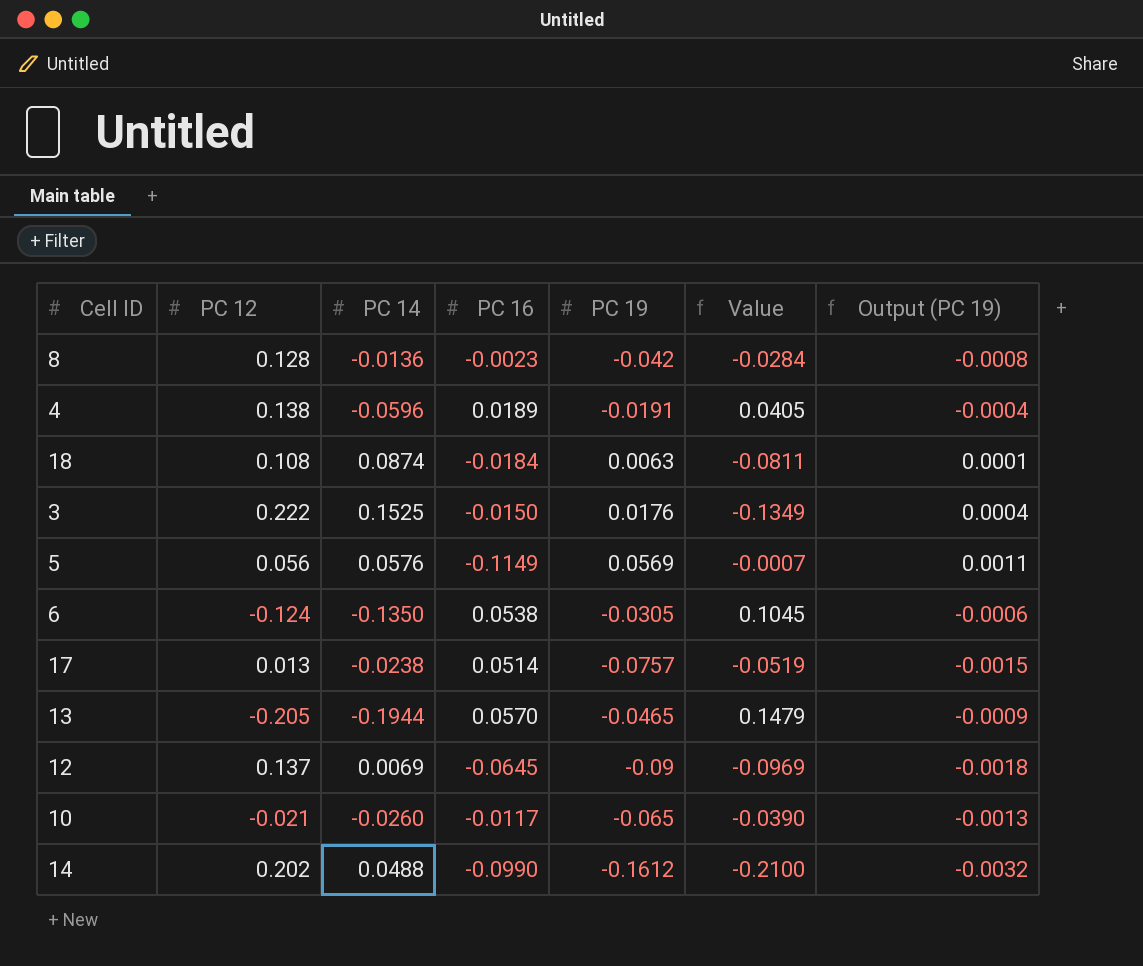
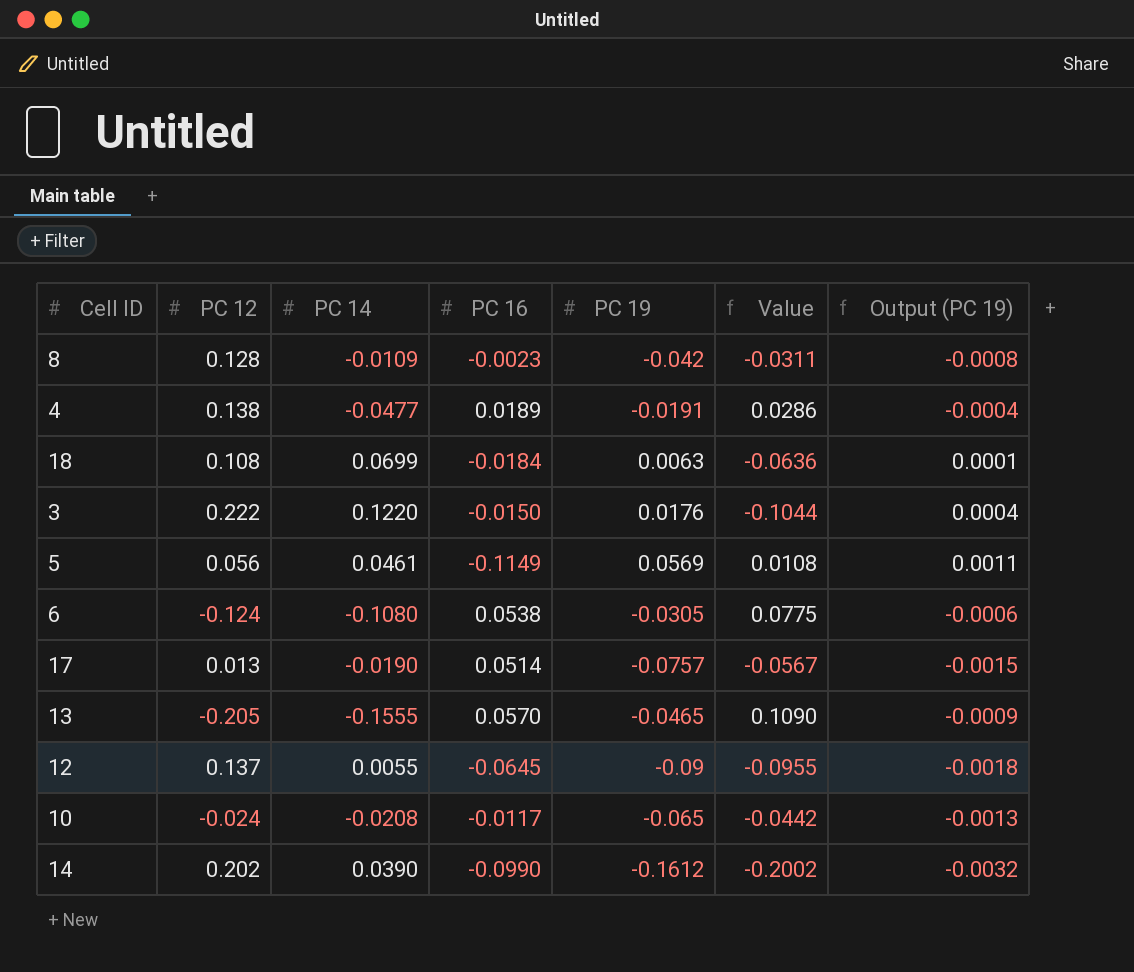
8 | PC 14: -0.0136 -> -0.0109
8 | Value: -0.0284 -> -0.0311
4 | PC 14: -0.0596 -> -0.0477
4 | Value: 0.0405 -> 0.0286
18 | PC 14: 0.0874 -> 0.0699
18 | Value: -0.0811 -> -0.0636
3 | PC 14: 0.1525 -> 0.1220
3 | Value: -0.1349 -> -0.1044
5 | PC 14: 0.0576 -> 0.0461
5 | Value: -0.0007 -> 0.0108
6 | PC 14: -0.1350 -> -0.1080
6 | Value: 0.1045 -> 0.0775
17 | PC 14: -0.0238 -> -0.0190
17 | Value: -0.0519 -> -0.0567
13 | PC 14: -0.1944 -> -0.1555
13 | Value: 0.1479 -> 0.1090
12 | PC 14: 0.0069 -> 0.0055
12 | Value: -0.0969 -> -0.0955
10 | PC 12: -0.021 -> -0.024
10 | PC 14: -0.0260 -> -0.0208
10 | Value: -0.0390 -> -0.0442
14 | PC 14: 0.0488 -> 0.0390
14 | Value: -0.2100 -> -0.2002

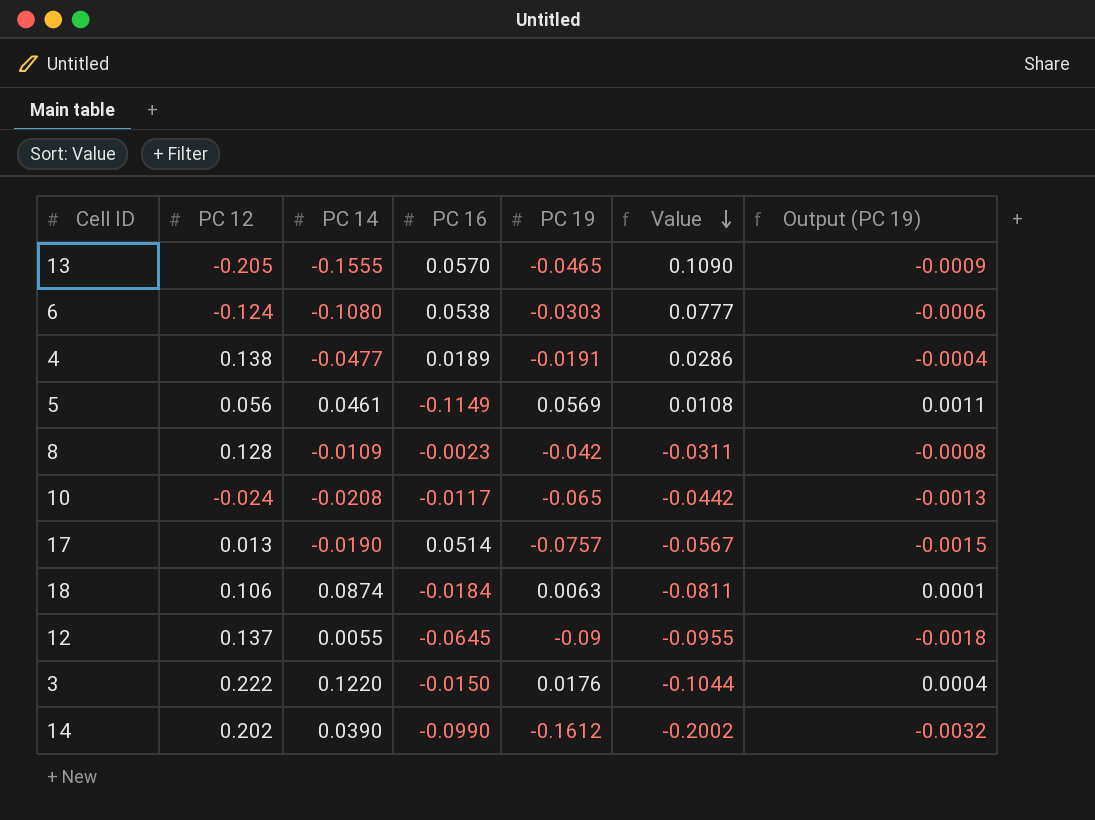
row order: none -> Value descending
6 | PC 19: -0.0305 -> -0.0303
6 | Value: 0.0775 -> 0.0777
18 | PC 12: 0.108 -> 0.106
18 | PC 14: 0.0699 -> 0.0874
18 | Value: -0.0636 -> -0.0811

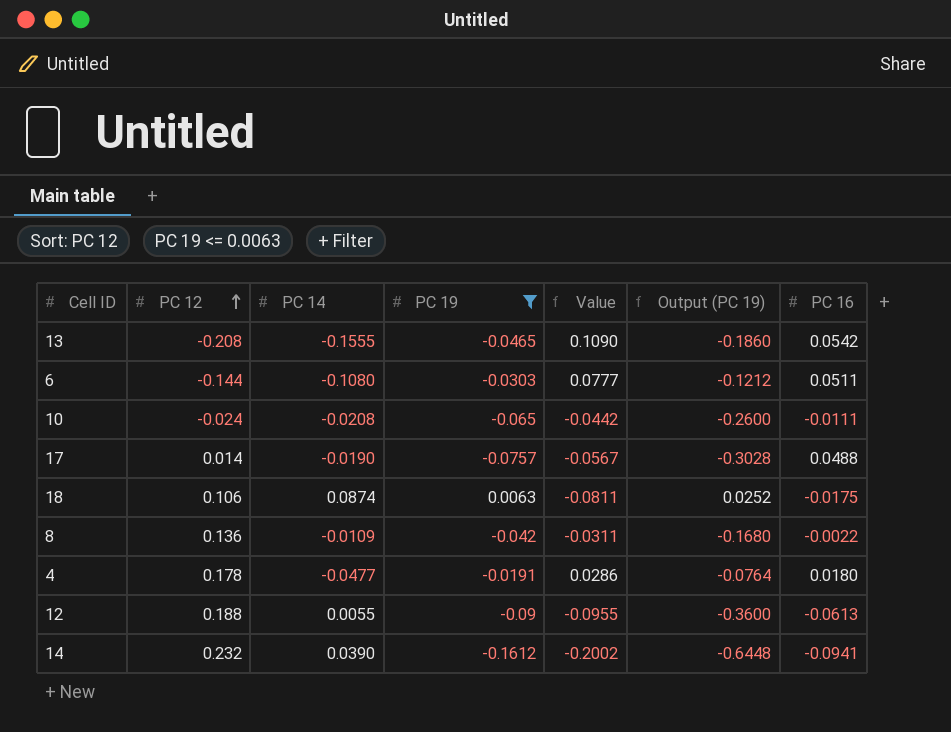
filter: none -> PC 19 <= 0.0063
row order: Value descending -> PC 12 ascending
column Output (PC 19) | formula: [PC 19] * 0.02 -> [PC 19] * 4
column PC 16 | position: 4 -> 7
13 | PC 12: -0.205 -> -0.208
13 | PC 16: 0.0570 -> 0.0542
6 | PC 12: -0.124 -> -0.144
6 | PC 16: 0.0538 -> 0.0511
10 | PC 16: -0.0117 -> -0.0111
17 | PC 12: 0.013 -> 0.014
17 | PC 16: 0.0514 -> 0.0488
18 | PC 16: -0.0184 -> -0.0175
8 | PC 12: 0.128 -> 0.136
8 | PC 16: -0.0023 -> -0.0022
4 | PC 12: 0.138 -> 0.178
4 | PC 16: 0.0189 -> 0.0180
12 | PC 12: 0.137 -> 0.188
12 | PC 16: -0.0645 -> -0.0613
14 | PC 12: 0.202 -> 0.232
14 | PC 16: -0.0990 -> -0.0941

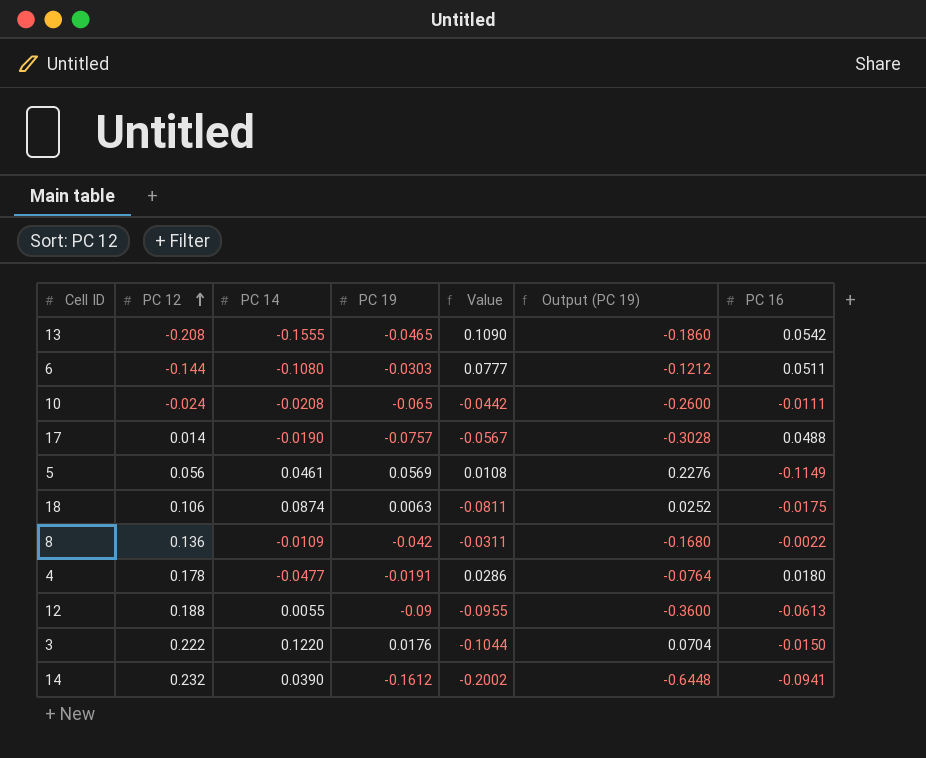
filter: PC 19 <= 0.0063 -> none

